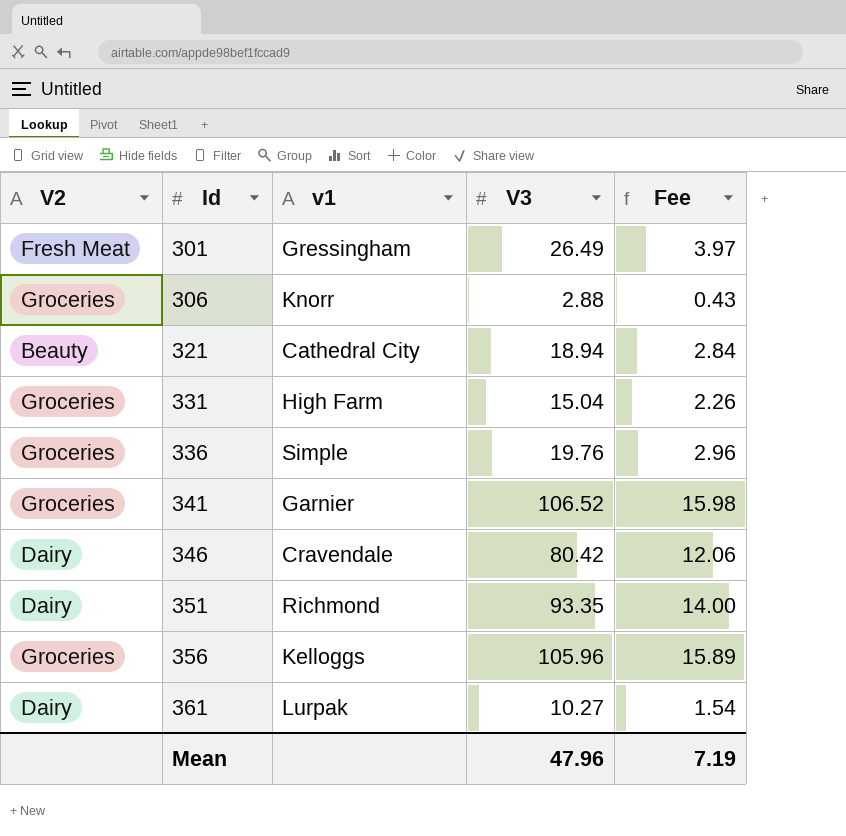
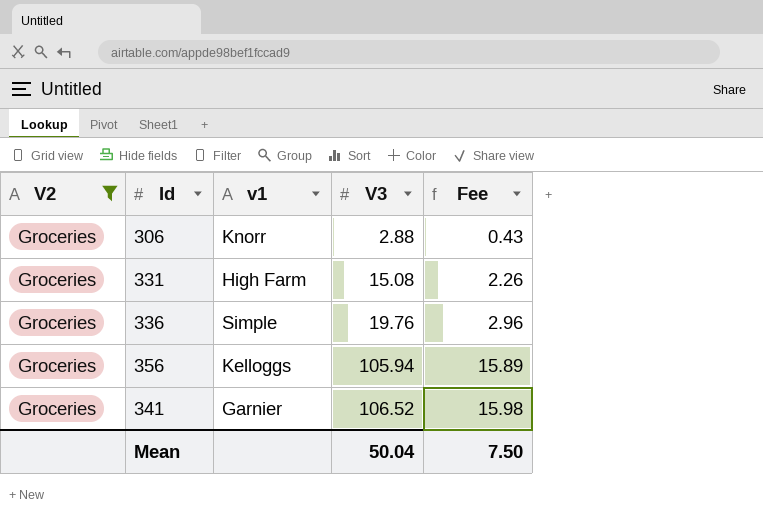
filter: none -> V2 = Groceries
row order: Id ascending -> V3 ascending
331 | V3: 15.04 -> 15.08
356 | V3: 105.96 -> 105.94
Mean | V3: 47.96 -> 50.04
Mean | Fee: 7.19 -> 7.50

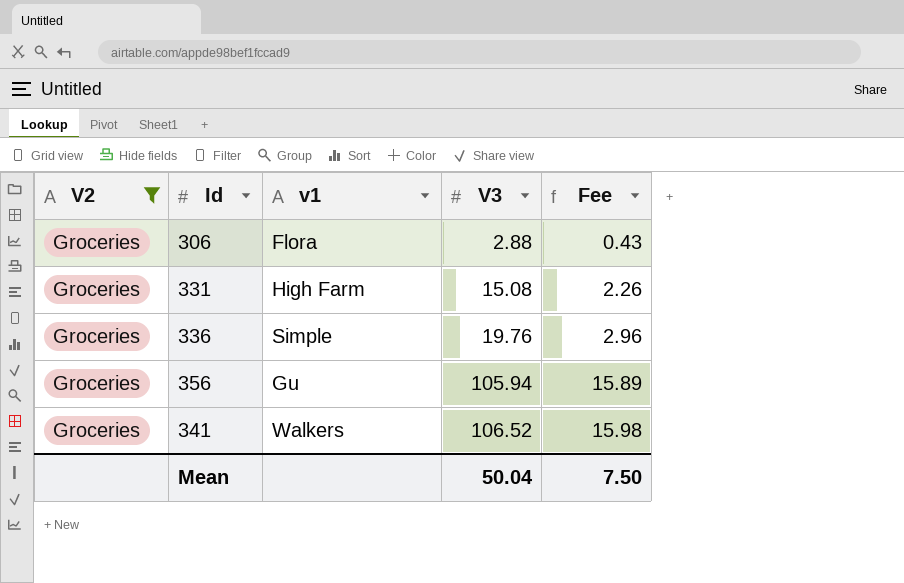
306 | v1: Knorr -> Flora
356 | v1: Kelloggs -> Gu
341 | v1: Garnier -> Walkers

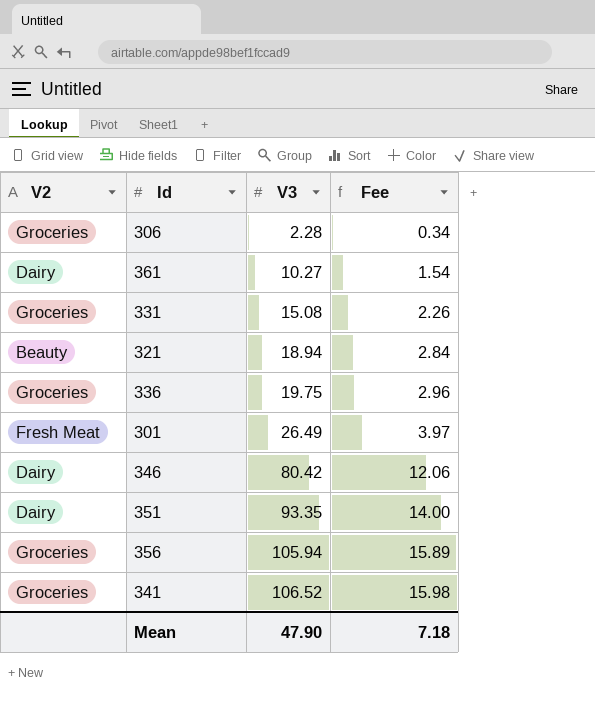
filter: V2 = Groceries -> none
column v1 | position: 3 -> none
306 | V3: 2.88 -> 2.28
306 | Fee: 0.43 -> 0.34
336 | V3: 19.76 -> 19.75
Mean | V3: 50.04 -> 47.90
Mean | Fee: 7.50 -> 7.18

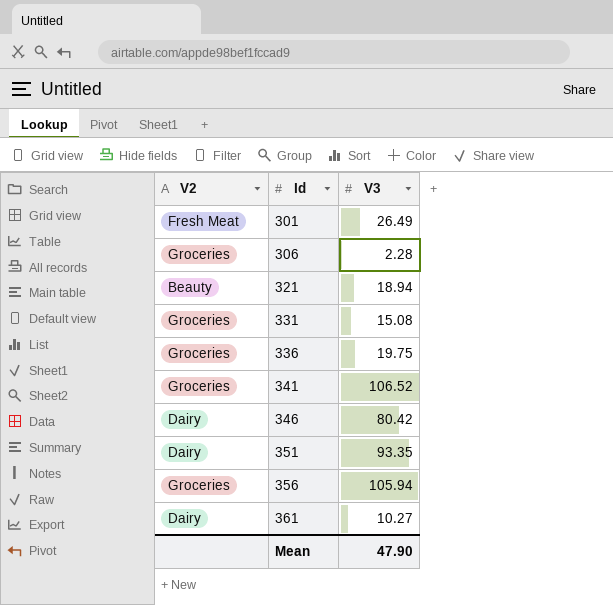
row order: V3 ascending -> Id ascending
column Fee | formula: [V3] * 0.15 -> none

